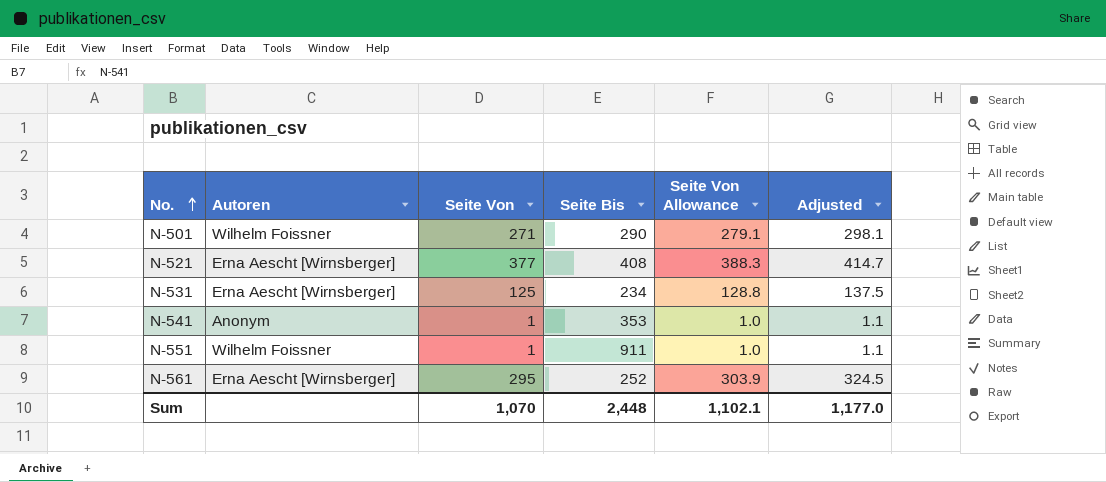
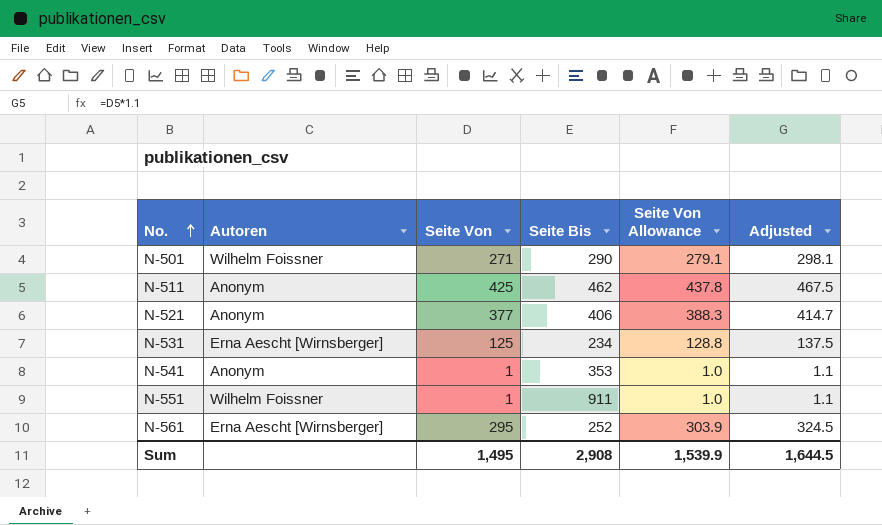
row N-511: none -> Anonym | 425 | 462 | 437.8 | 467.5
N-521 | Autoren: Erna Aescht [Wirnsberger] -> Anonym
N-521 | Seite Bis: 408 -> 406
Sum | Seite Von: 1,070 -> 1,495
Sum | Seite Bis: 2,448 -> 2,908
Sum | Seite Von Allowance: 1,102.1 -> 1,539.9
Sum | Adjusted: 1,177.0 -> 1,644.5

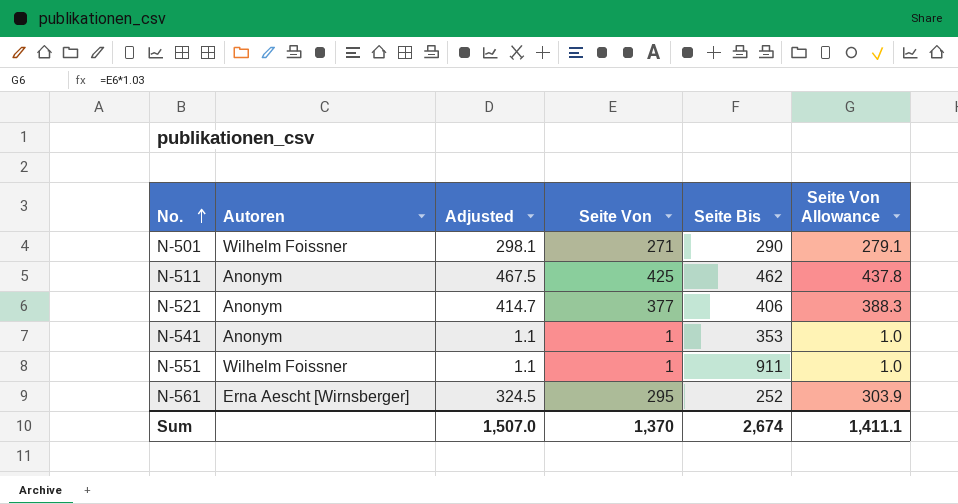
column Adjusted | position: 6 -> 3
row N-531: Erna Aescht [Wirnsberger] | 125 | 234 | 128.8 | 137.5 -> none
Sum | Adjusted: 1,644.5 -> 1,507.0
Sum | Seite Von: 1,495 -> 1,370
Sum | Seite Bis: 2,908 -> 2,674
Sum | Seite Von Allowance: 1,539.9 -> 1,411.1

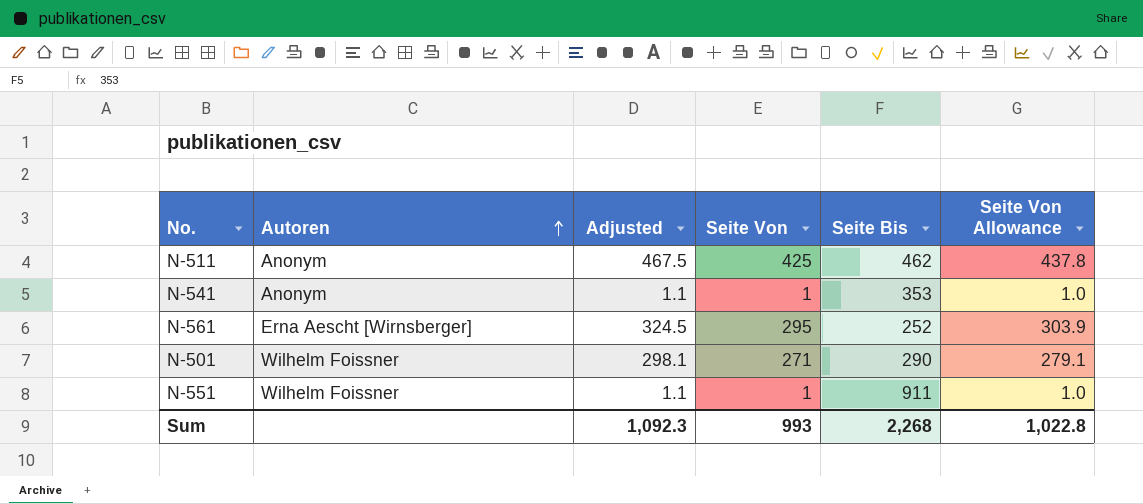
row order: No. ascending -> Autoren ascending
row N-521: Anonym | 414.7 | 377 | 406 | 388.3 -> none
Sum | Adjusted: 1,507.0 -> 1,092.3
Sum | Seite Von: 1,370 -> 993
Sum | Seite Bis: 2,674 -> 2,268
Sum | Seite Von Allowance: 1,411.1 -> 1,022.8

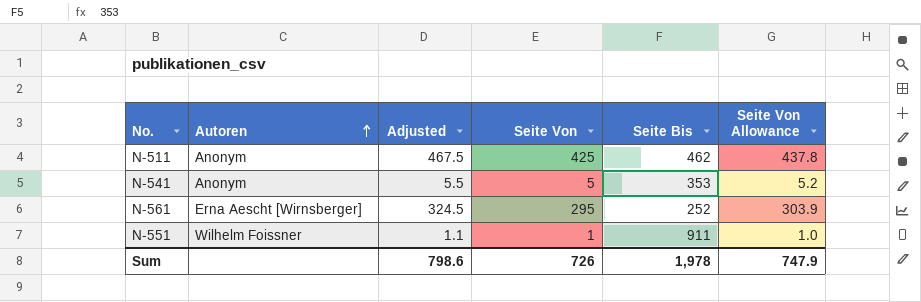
row N-501: Wilhelm Foissner | 298.1 | 271 | 290 | 279.1 -> none
N-541 | Adjusted: 1.1 -> 5.5
N-541 | Seite Von: 1 -> 5
N-541 | Seite Von Allowance: 1.0 -> 5.2
Sum | Adjusted: 1,092.3 -> 798.6
Sum | Seite Von: 993 -> 726
Sum | Seite Bis: 2,268 -> 1,978
Sum | Seite Von Allowance: 1,022.8 -> 747.9

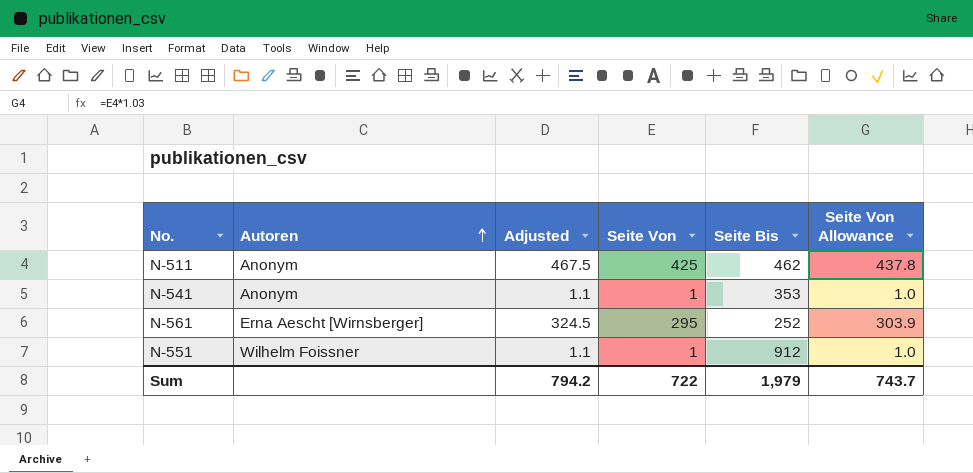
N-541 | Adjusted: 5.5 -> 1.1
N-541 | Seite Von: 5 -> 1
N-541 | Seite Von Allowance: 5.2 -> 1.0
N-551 | Seite Bis: 911 -> 912
Sum | Adjusted: 798.6 -> 794.2
Sum | Seite Von: 726 -> 722
Sum | Seite Bis: 1,978 -> 1,979
Sum | Seite Von Allowance: 747.9 -> 743.7

